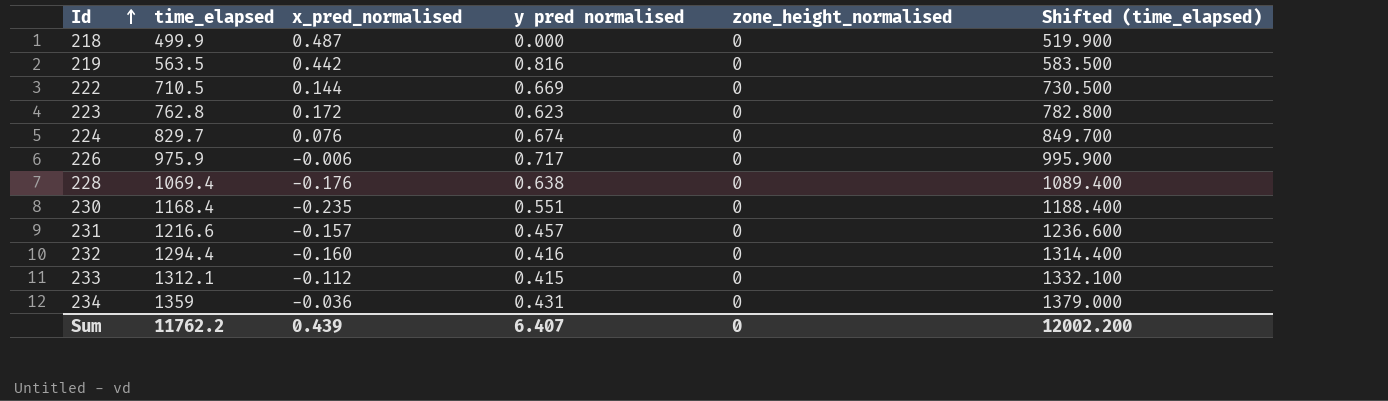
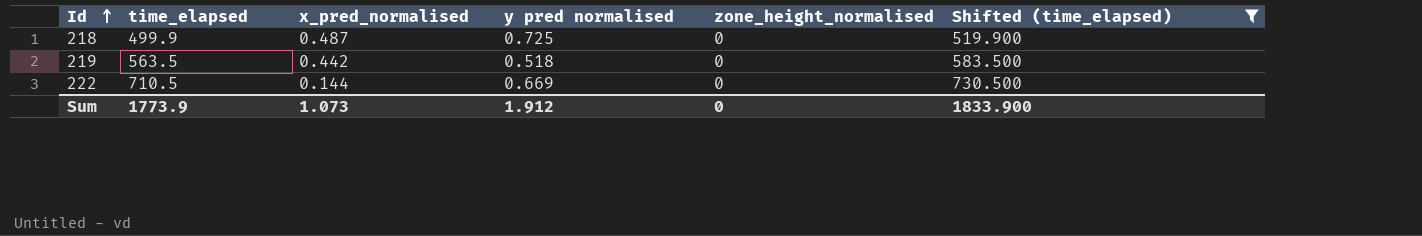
filter: none -> Shifted (time_elapsed) <= 730.500
218 | y pred normalised: 0.000 -> 0.725
219 | y pred normalised: 0.816 -> 0.518
Sum | time_elapsed: 11762.2 -> 1773.9
Sum | x_pred_normalised: 0.439 -> 1.073
Sum | y pred normalised: 6.407 -> 1.912
Sum | Shifted (time_elapsed): 12002.200 -> 1833.900

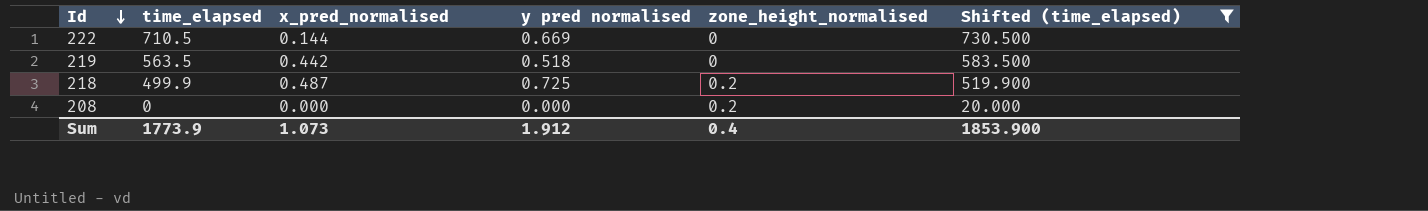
row order: Id ascending -> Id descending
218 | zone_height_normalised: 0 -> 0.2
row 208: none -> 0 | 0.000 | 0.000 | 0.2 | 20.000
Sum | zone_height_normalised: 0 -> 0.4
Sum | Shifted (time_elapsed): 1833.900 -> 1853.900

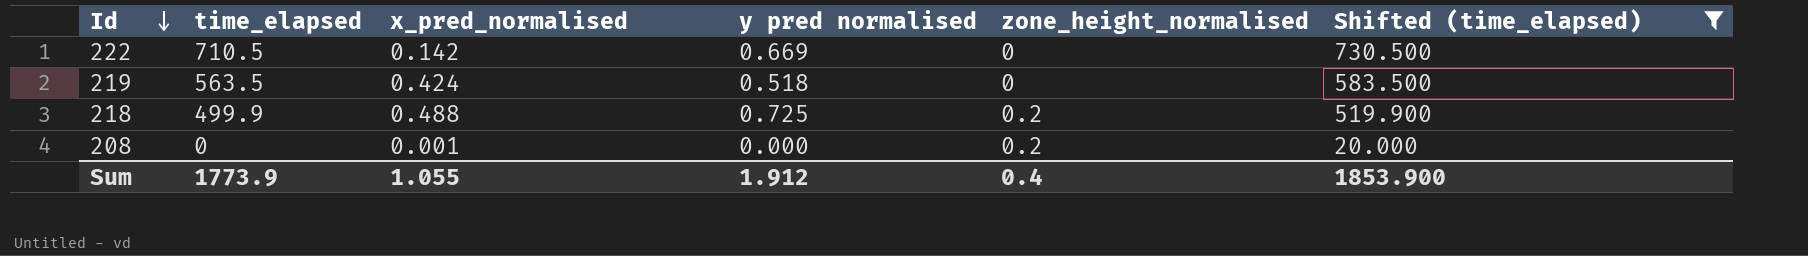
222 | x_pred_normalised: 0.144 -> 0.142
219 | x_pred_normalised: 0.442 -> 0.424
218 | x_pred_normalised: 0.487 -> 0.488
208 | x_pred_normalised: 0.000 -> 0.001
Sum | x_pred_normalised: 1.073 -> 1.055

